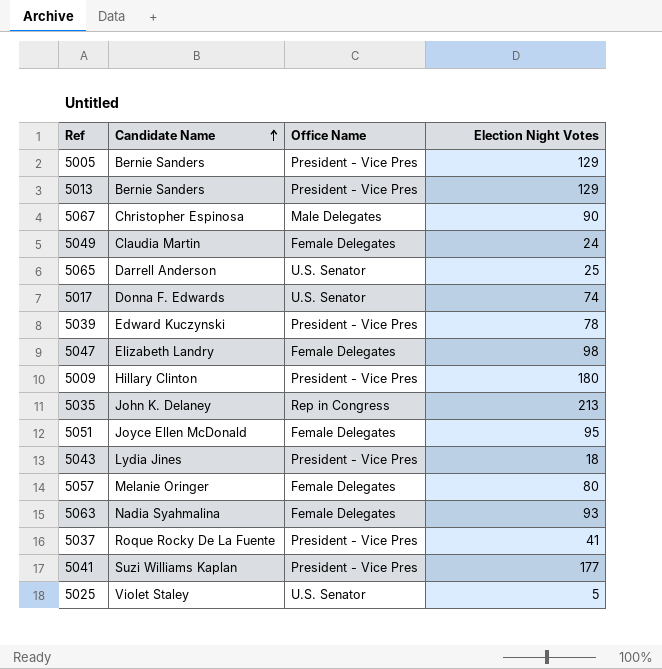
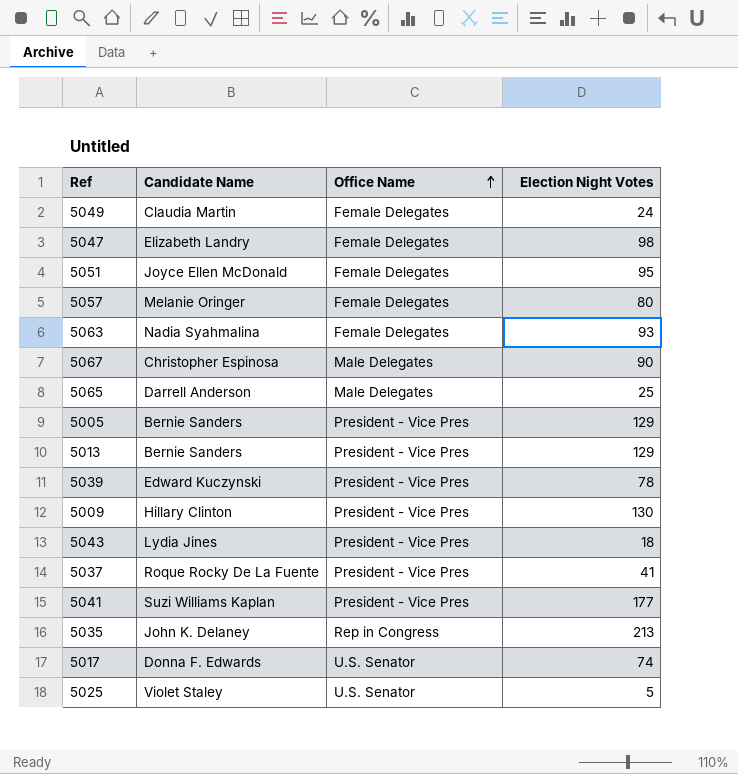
row order: Candidate Name ascending -> Office Name ascending
5065 | Office Name: U.S. Senator -> Male Delegates
5009 | Election Night Votes: 180 -> 130

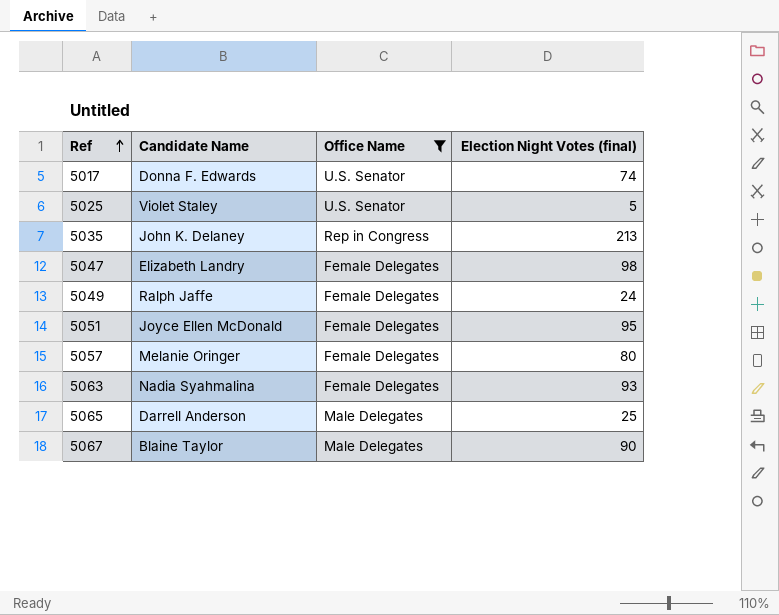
filter: none -> Office Name != President - Vice Pres
row order: Office Name ascending -> Ref ascending
column name: Election Night Votes -> Election Night Votes (final)
5049 | Candidate Name: Claudia Martin -> Ralph Jaffe
5067 | Candidate Name: Christopher Espinosa -> Blaine Taylor

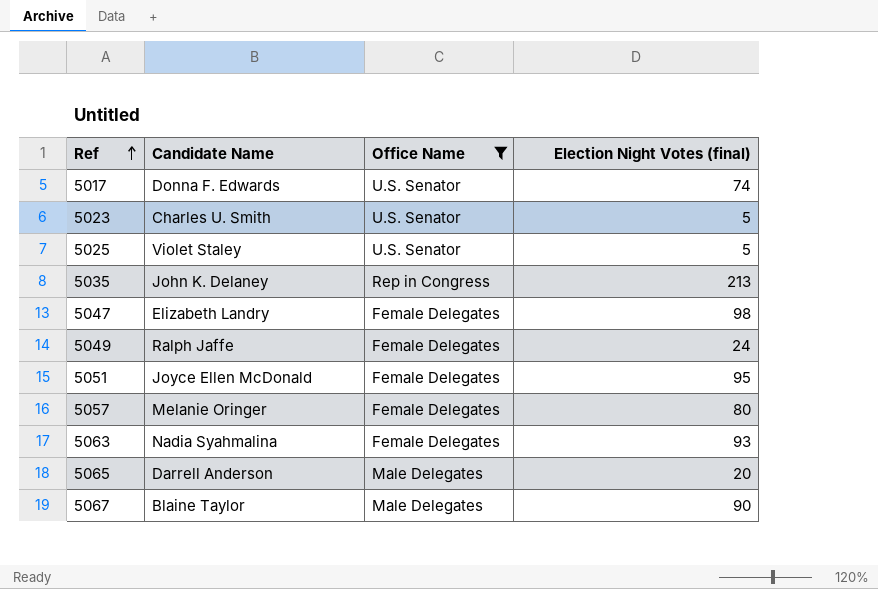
row 5023: none -> Charles U. Smith | U.S. Senator | 5
5065 | Election Night Votes (final): 25 -> 20

